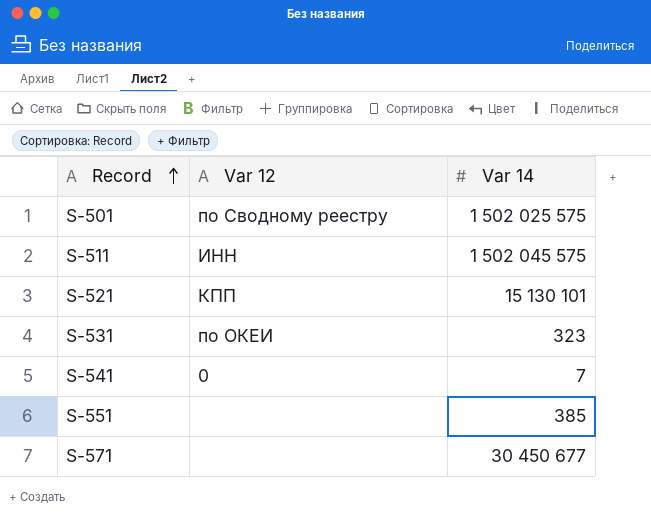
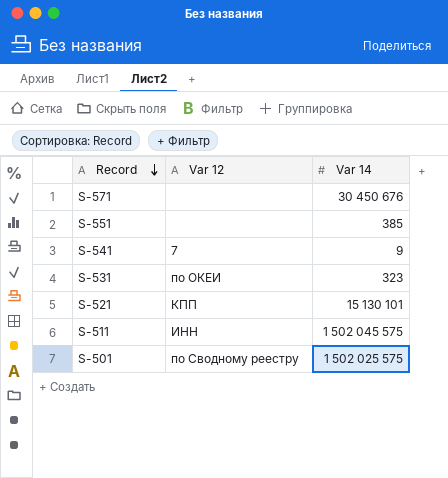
row order: Record ascending -> Record descending
S-571 | Var 14: 30 450 677 -> 30 450 676
S-541 | Var 12: 0 -> 7
S-541 | Var 14: 7 -> 9

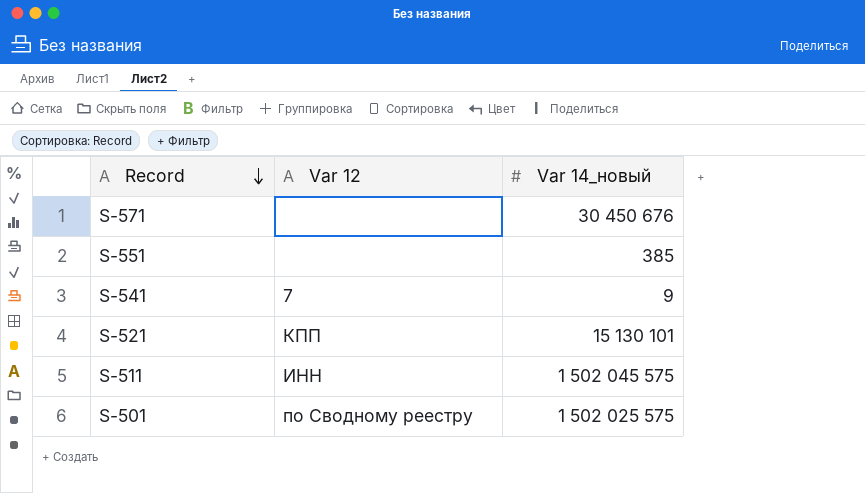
column name: Var 14 -> Var 14_новый
row S-531: по ОКЕИ | 323 -> none

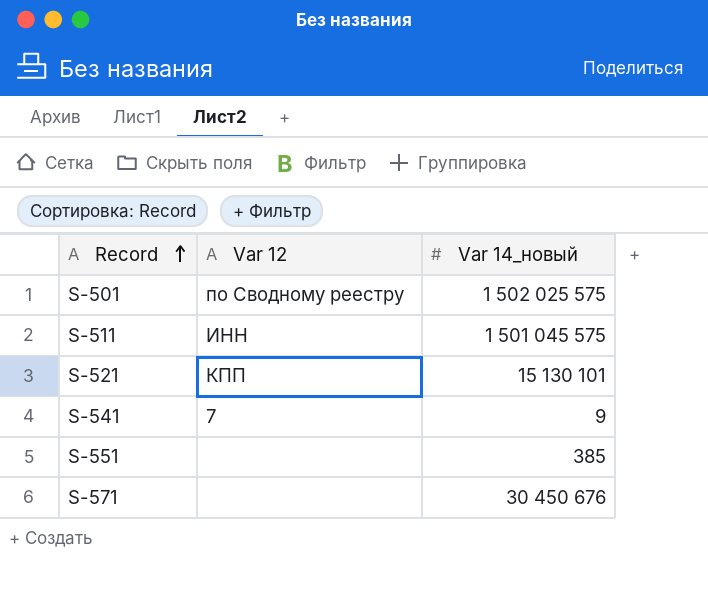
row order: Record descending -> Record ascending
S-511 | Var 14_новый: 1 502 045 575 -> 1 501 045 575

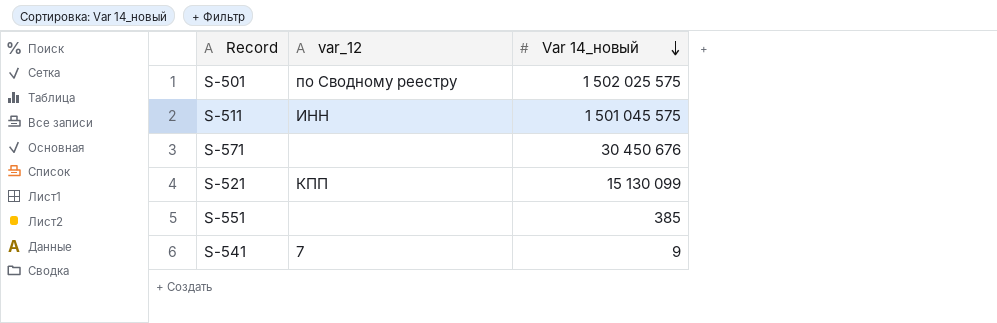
row order: Record ascending -> Var 14_новый descending
column name: Var 12 -> var_12
S-521 | Var 14_новый: 15 130 101 -> 15 130 099

